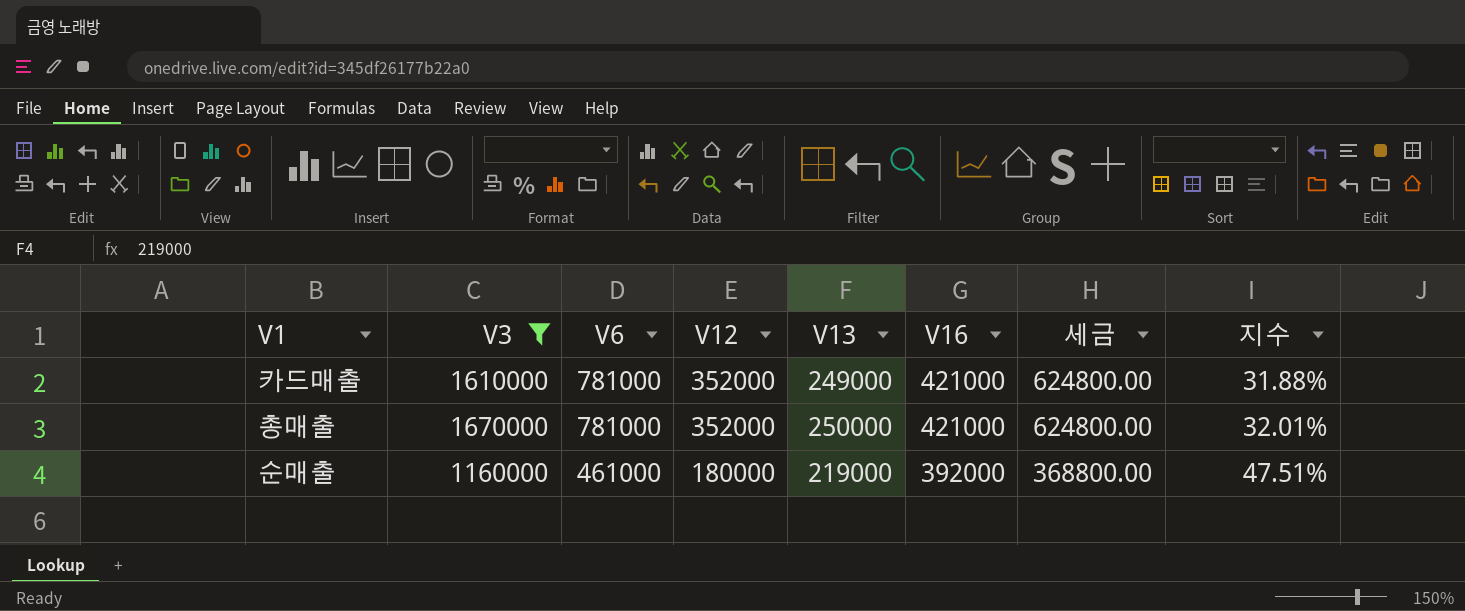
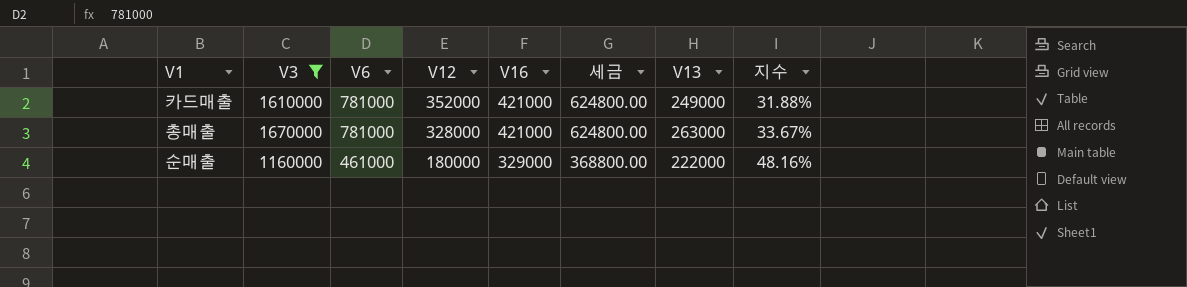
column V13 | position: 5 -> 7
총매출 | V12: 352000 -> 328000
총매출 | V13: 250000 -> 263000
총매출 | 지수: 32.01% -> 33.67%
순매출 | V16: 392000 -> 329000
순매출 | V13: 219000 -> 222000
순매출 | 지수: 47.51% -> 48.16%

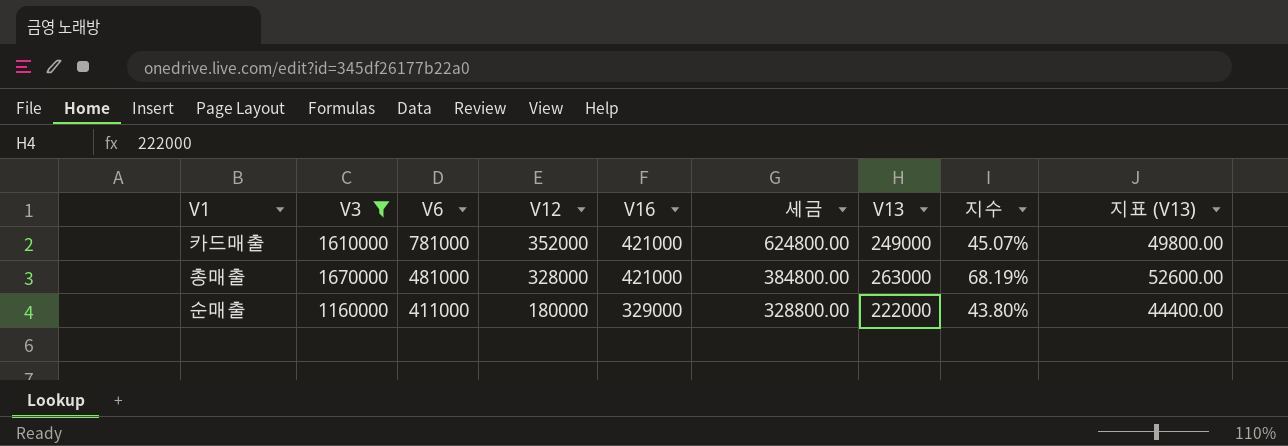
column 지수 | formula: [V13] / [V6] -> [V12] / [V6]
column 지표 (V13) | formula: none -> [V13] * 0.2
총매출 | V6: 781000 -> 481000
총매출 | 세금: 624800.00 -> 384800.00
순매출 | V6: 461000 -> 411000
순매출 | 세금: 368800.00 -> 328800.00

